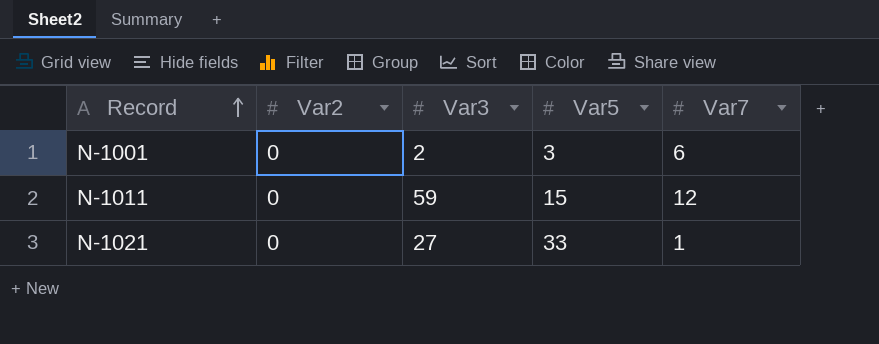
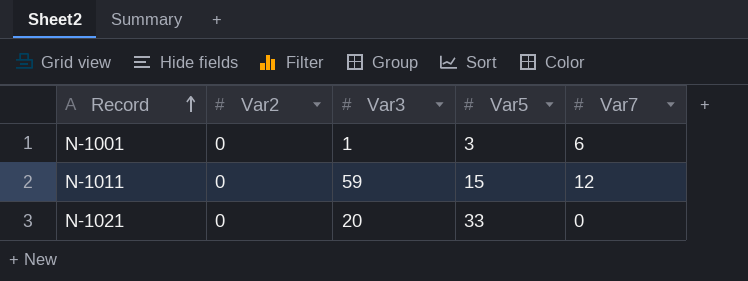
N-1001 | Var3: 2 -> 1
N-1021 | Var3: 27 -> 20
N-1021 | Var7: 1 -> 0

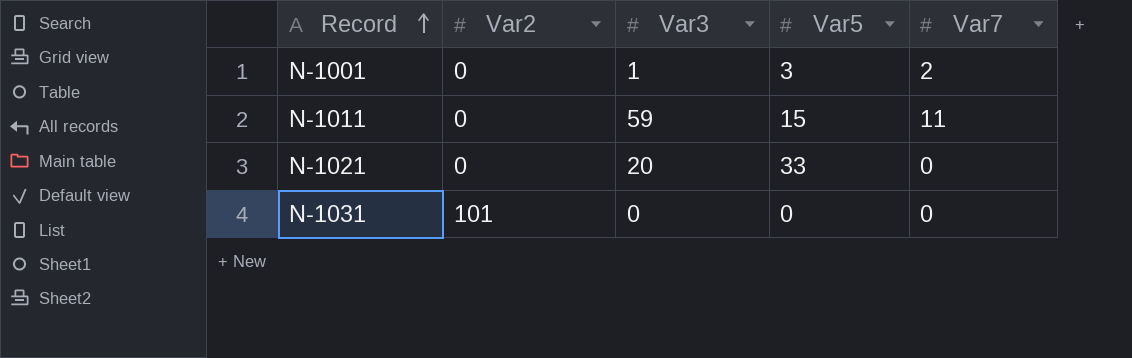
N-1001 | Var7: 6 -> 2
N-1011 | Var7: 12 -> 11
row N-1031: none -> 101 | 0 | 0 | 0

